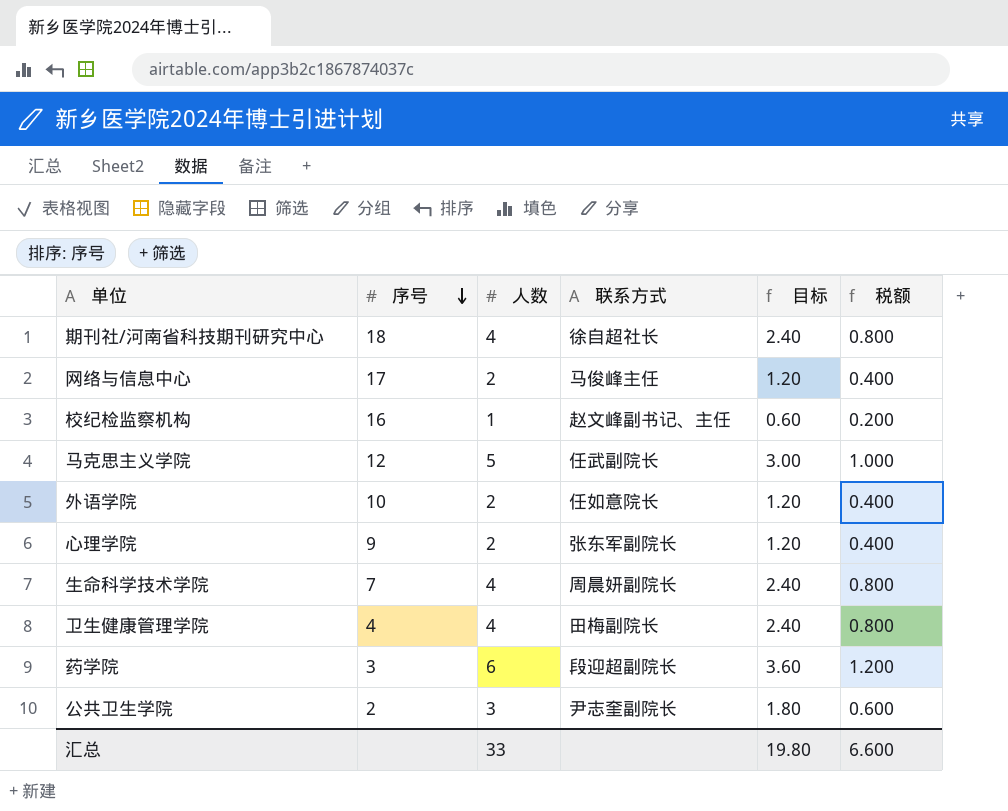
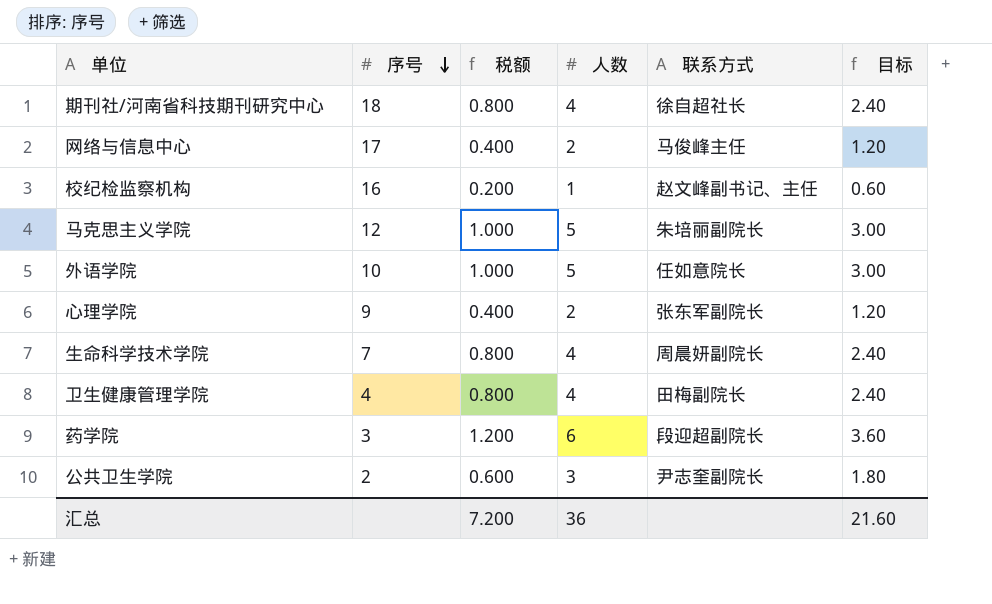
column 税额 | position: 6 -> 3
马克思主义学院 | 联系方式: 任武副院长 -> 朱培丽副院长
外语学院 | 税额: 0.400 -> 1.000
外语学院 | 人数: 2 -> 5
外语学院 | 目标: 1.20 -> 3.00
汇总 | 税额: 6.600 -> 7.200
汇总 | 人数: 33 -> 36
汇总 | 目标: 19.80 -> 21.60

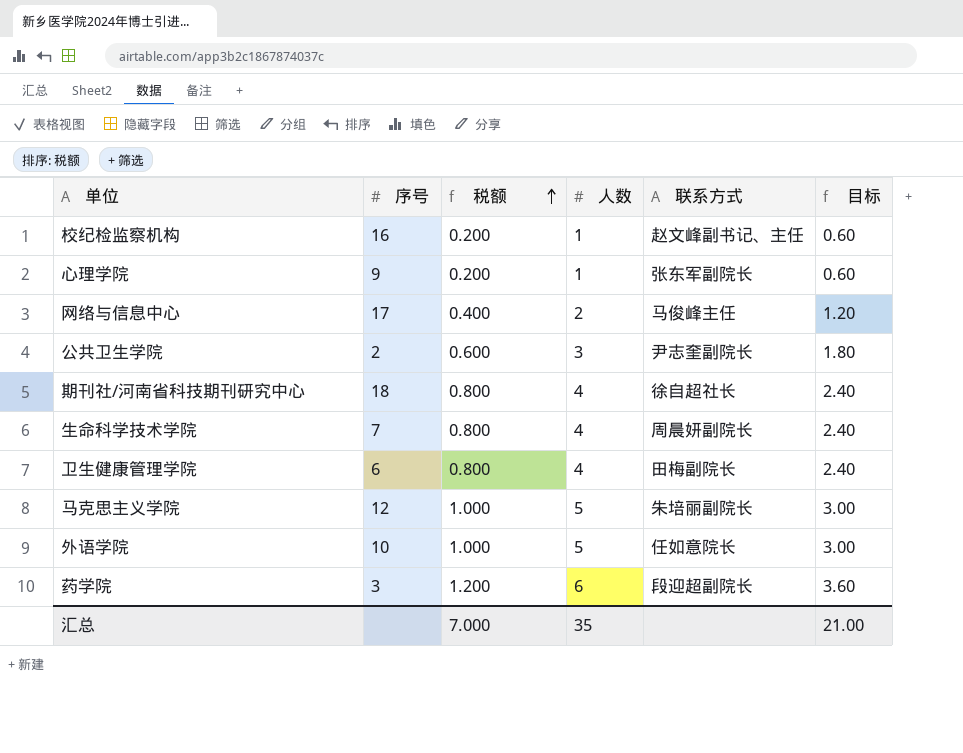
row order: 序号 descending -> 税额 ascending
心理学院 | 税额: 0.400 -> 0.200
心理学院 | 人数: 2 -> 1
心理学院 | 目标: 1.20 -> 0.60
卫生健康管理学院 | 序号: 4 -> 6
汇总 | 税额: 7.200 -> 7.000
汇总 | 人数: 36 -> 35
汇总 | 目标: 21.60 -> 21.00

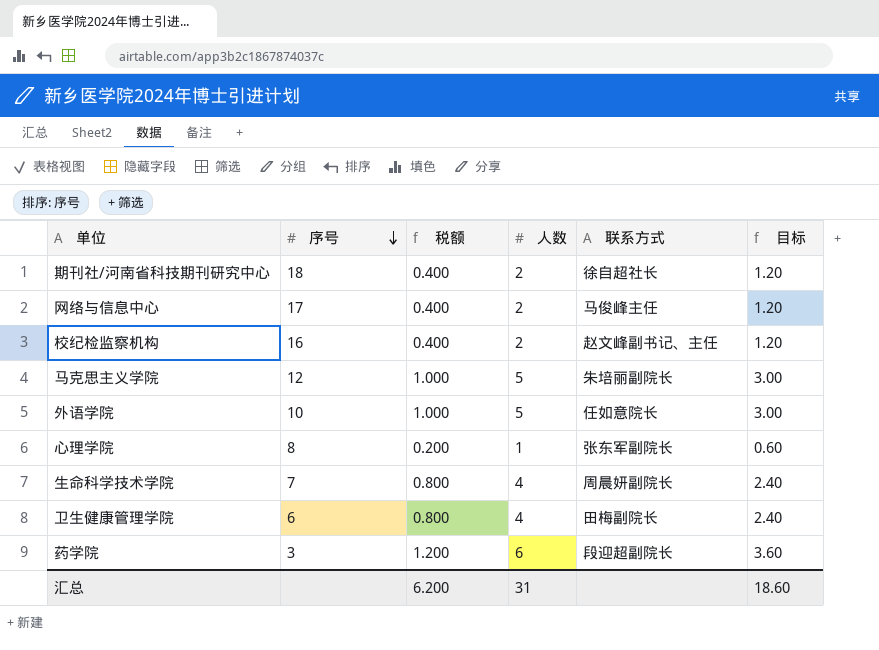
row order: 税额 ascending -> 序号 descending
row 公共卫生学院: 2 | 0.600 | 3 | 尹志奎副院长 | 1.80 -> none
期刊社/河南省科技期刊研究中心 | 税额: 0.800 -> 0.400
期刊社/河南省科技期刊研究中心 | 人数: 4 -> 2
期刊社/河南省科技期刊研究中心 | 目标: 2.40 -> 1.20
校纪检监察机构 | 税额: 0.200 -> 0.400
校纪检监察机构 | 人数: 1 -> 2
校纪检监察机构 | 目标: 0.60 -> 1.20
心理学院 | 序号: 9 -> 8
汇总 | 税额: 7.000 -> 6.200
汇总 | 人数: 35 -> 31
汇总 | 目标: 21.00 -> 18.60

